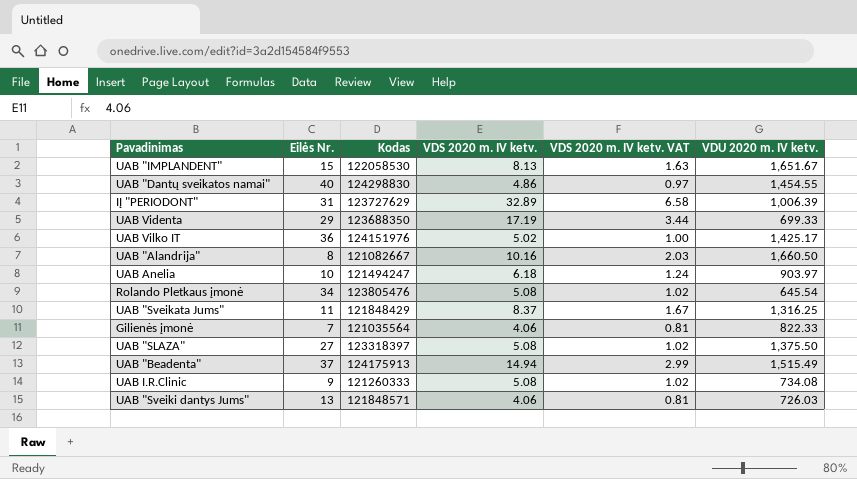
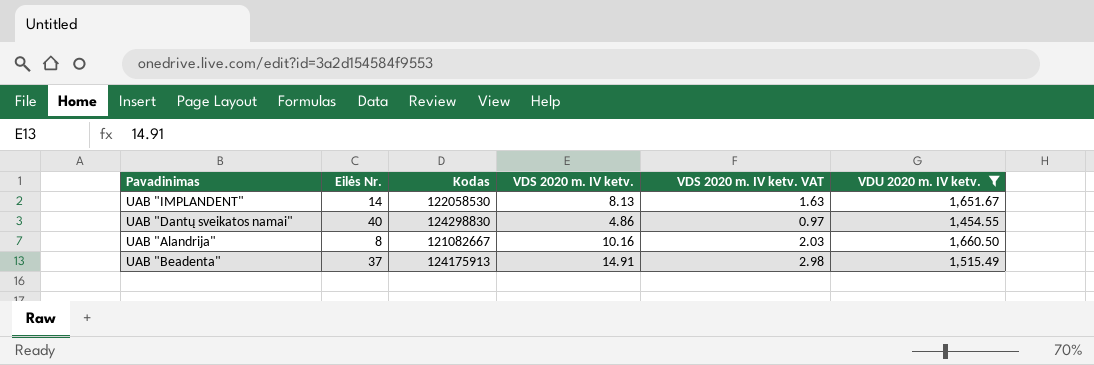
filter: none -> VDU 2020 m. IV ketv. >= 1,454.55
UAB "IMPLANDENT" | Eilės Nr.: 15 -> 14
UAB "Beadenta" | VDS 2020 m. IV ketv.: 14.94 -> 14.91
UAB "Beadenta" | VDS 2020 m. IV ketv. VAT: 2.99 -> 2.98

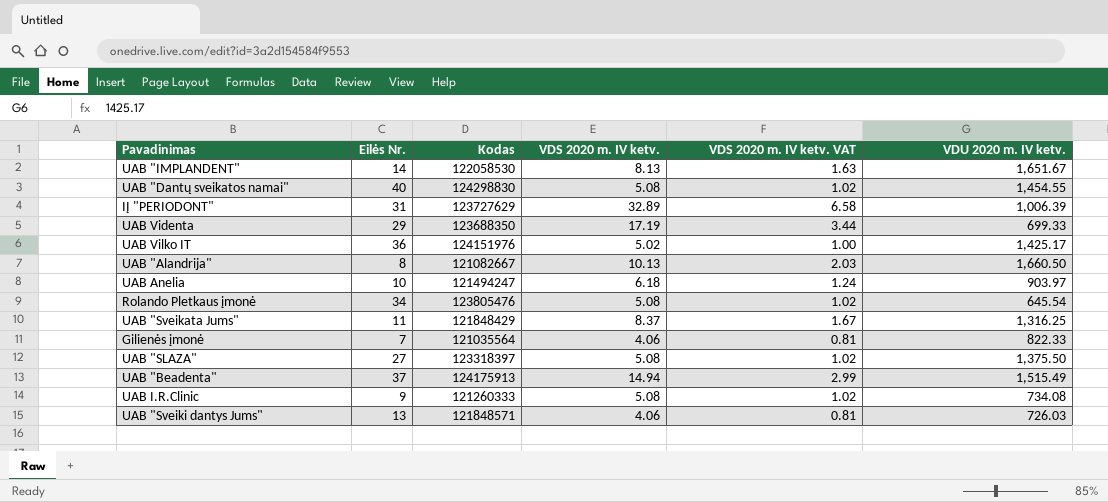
filter: VDU 2020 m. IV ketv. >= 1,454.55 -> none
UAB "Dantų sveikatos namai" | VDS 2020 m. IV ketv.: 4.86 -> 5.08
UAB "Dantų sveikatos namai" | VDS 2020 m. IV ketv. VAT: 0.97 -> 1.02
UAB "Alandrija" | VDS 2020 m. IV ketv.: 10.16 -> 10.13
UAB "Beadenta" | VDS 2020 m. IV ketv.: 14.91 -> 14.94
UAB "Beadenta" | VDS 2020 m. IV ketv. VAT: 2.98 -> 2.99

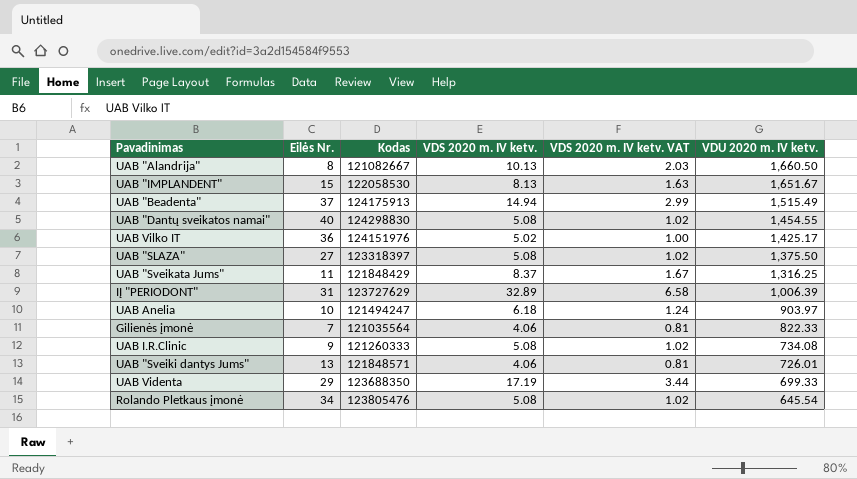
row order: none -> VDU 2020 m. IV ketv. descending
UAB "IMPLANDENT" | Eilės Nr.: 14 -> 15
UAB "Sveiki dantys Jums" | VDU 2020 m. IV ketv.: 726.03 -> 726.01

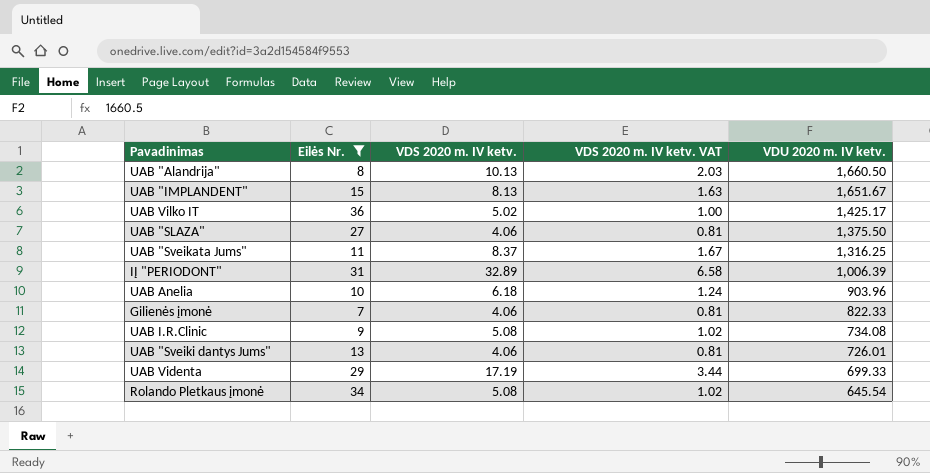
filter: none -> Eilės Nr. <= 36
column Kodas | position: 3 -> none
UAB "SLAZA" | VDS 2020 m. IV ketv.: 5.08 -> 4.06
UAB "SLAZA" | VDS 2020 m. IV ketv. VAT: 1.02 -> 0.81
UAB Anelia | VDU 2020 m. IV ketv.: 903.97 -> 903.96

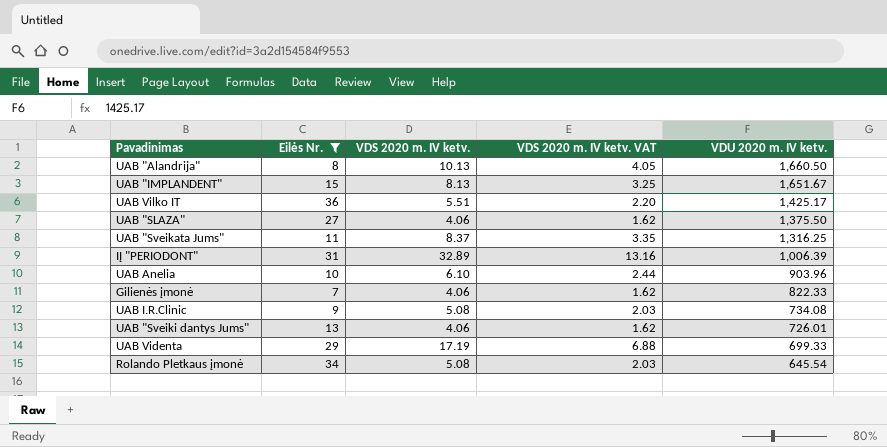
column VDS 2020 m. IV ketv. VAT | formula: [VDS 2020 m. IV ketv.] * 0.2 -> [VDS 2020 m. IV ketv.] * 0.4
UAB Vilko IT | VDS 2020 m. IV ketv.: 5.02 -> 5.51
UAB Anelia | VDS 2020 m. IV ketv.: 6.18 -> 6.10

